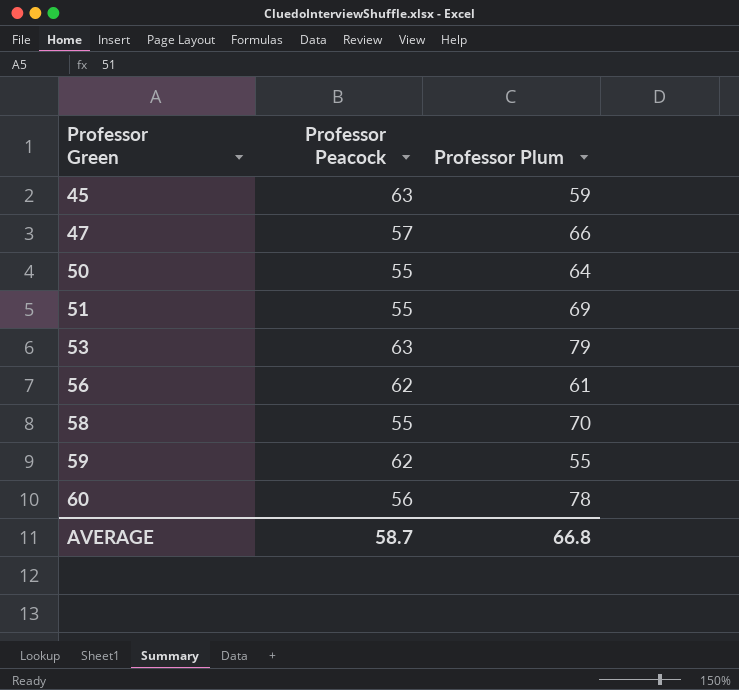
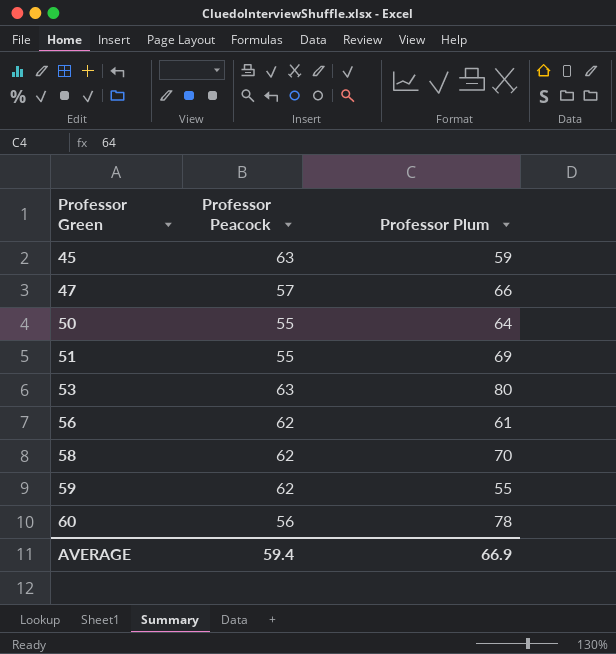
53 | Professor Plum: 79 -> 80
58 | Professor Peacock: 55 -> 62
AVERAGE | Professor Peacock: 58.7 -> 59.4
AVERAGE | Professor Plum: 66.8 -> 66.9

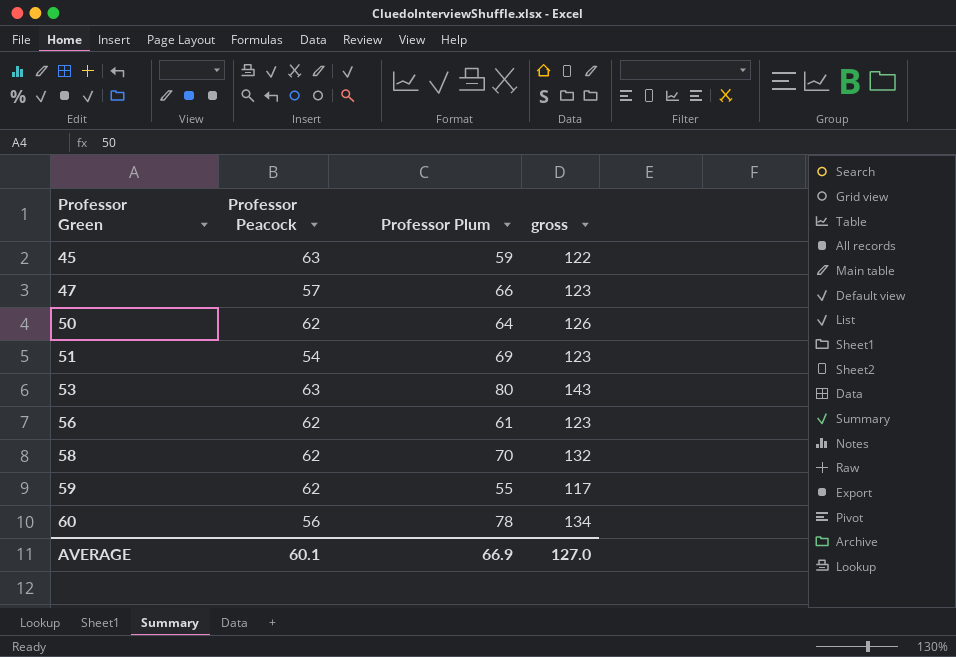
column gross | formula: none -> [Professor Peacock] + [Professor Plum]
50 | Professor Peacock: 55 -> 62
51 | Professor Peacock: 55 -> 54
AVERAGE | Professor Peacock: 59.4 -> 60.1

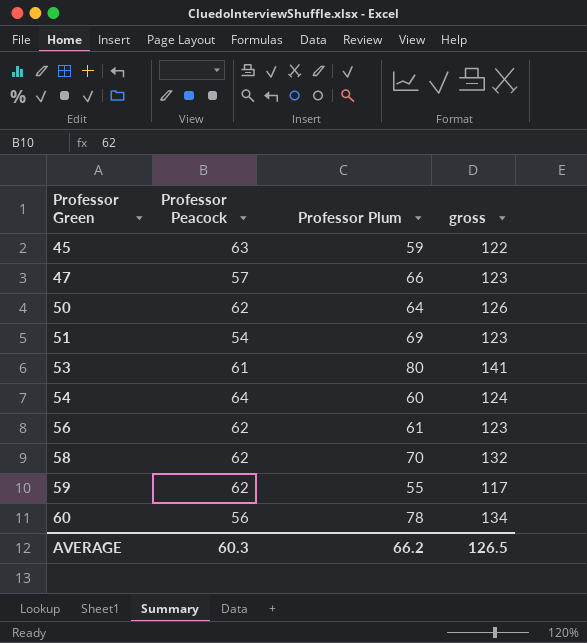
53 | Professor Peacock: 63 -> 61
53 | gross: 143 -> 141
row 54: none -> 64 | 60 | 124
AVERAGE | Professor Peacock: 60.1 -> 60.3
AVERAGE | Professor Plum: 66.9 -> 66.2
AVERAGE | gross: 127.0 -> 126.5

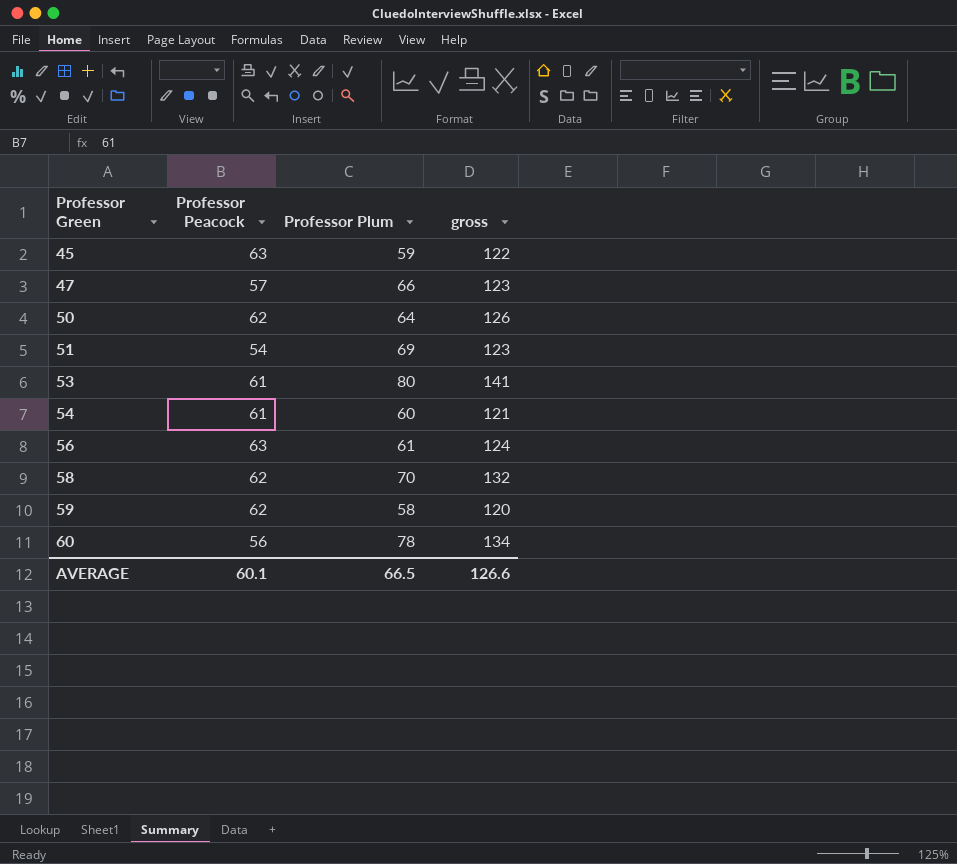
54 | Professor Peacock: 64 -> 61
54 | gross: 124 -> 121
56 | Professor Peacock: 62 -> 63
56 | gross: 123 -> 124
59 | Professor Plum: 55 -> 58
59 | gross: 117 -> 120
AVERAGE | Professor Peacock: 60.3 -> 60.1
AVERAGE | Professor Plum: 66.2 -> 66.5
AVERAGE | gross: 126.5 -> 126.6

